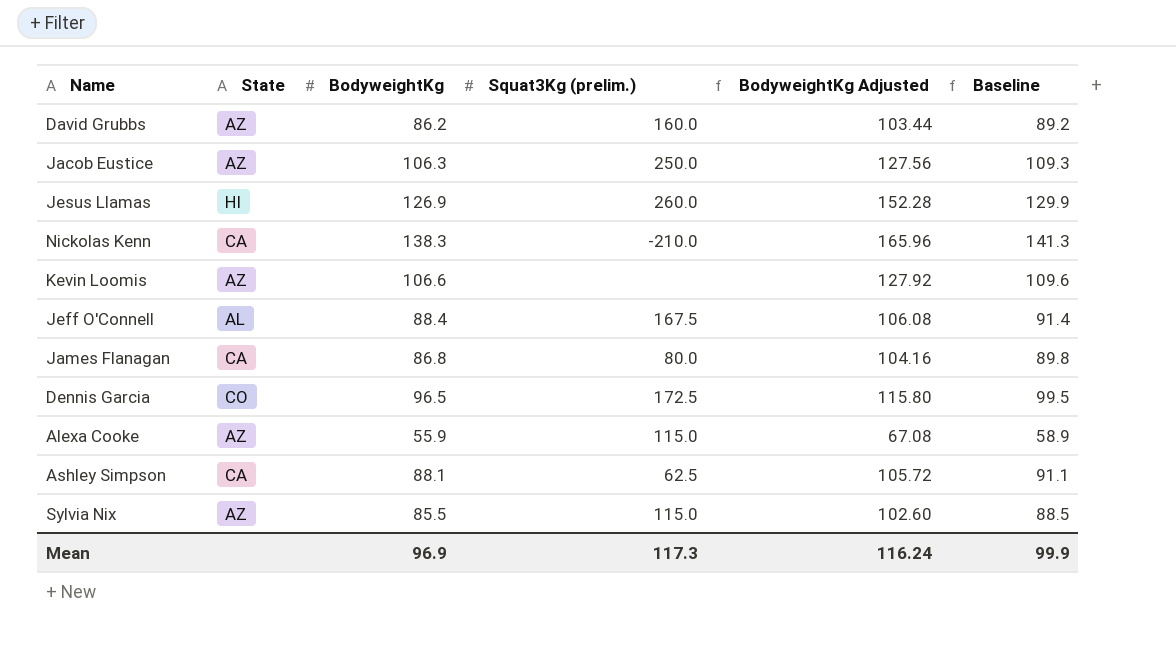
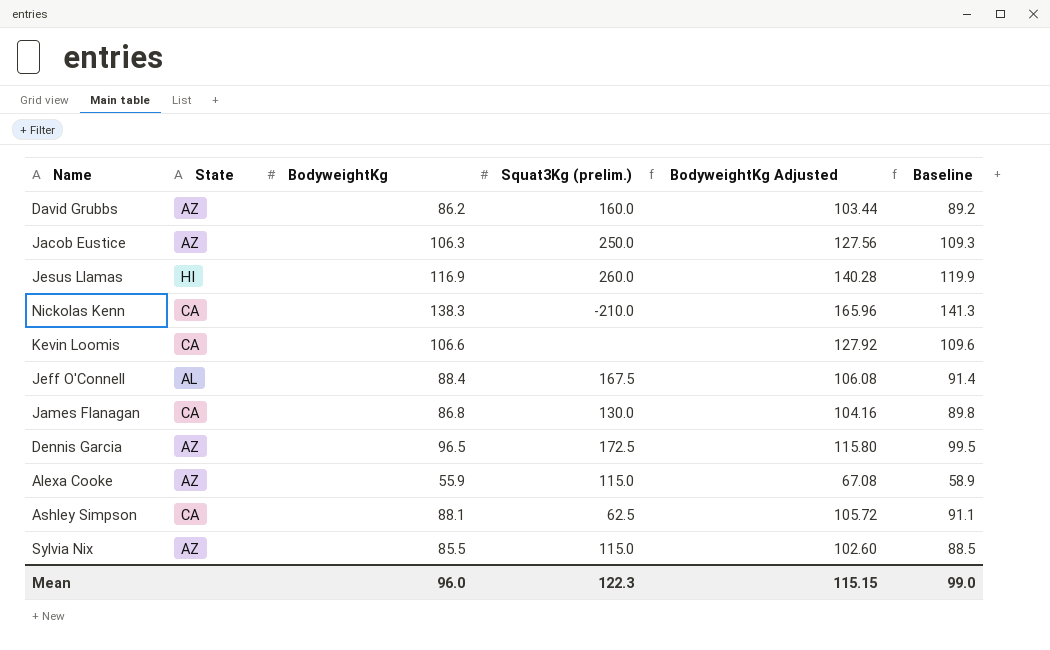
Jesus Llamas | BodyweightKg: 126.9 -> 116.9
Jesus Llamas | BodyweightKg Adjusted: 152.28 -> 140.28
Jesus Llamas | Baseline: 129.9 -> 119.9
Kevin Loomis | State: AZ -> CA
James Flanagan | Squat3Kg (prelim.): 80.0 -> 130.0
Dennis Garcia | State: CO -> AZ
Mean | BodyweightKg: 96.9 -> 96.0
Mean | Squat3Kg (prelim.): 117.3 -> 122.3
Mean | BodyweightKg Adjusted: 116.24 -> 115.15
Mean | Baseline: 99.9 -> 99.0

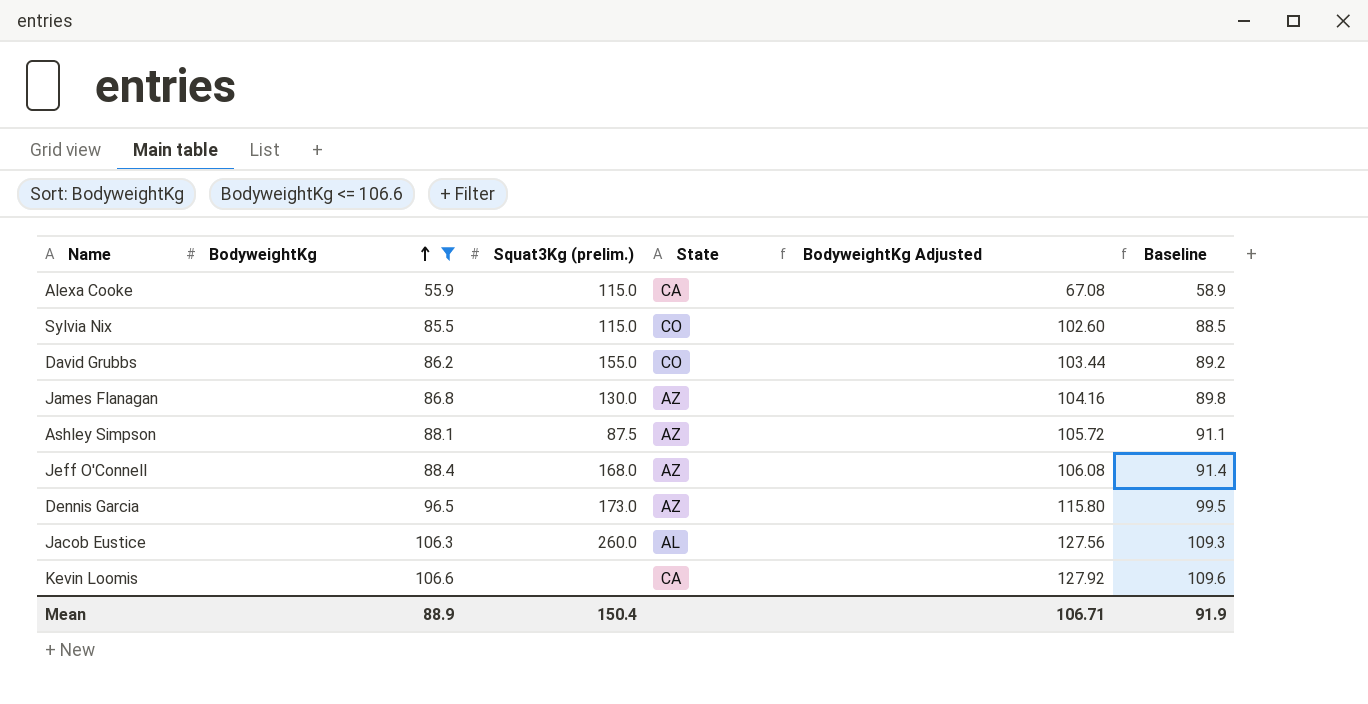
filter: none -> BodyweightKg <= 106.6
row order: none -> BodyweightKg ascending
column State | position: 2 -> 4
Alexa Cooke | State: AZ -> CA
Sylvia Nix | State: AZ -> CO
David Grubbs | Squat3Kg (prelim.): 160.0 -> 155.0
David Grubbs | State: AZ -> CO
James Flanagan | State: CA -> AZ
Ashley Simpson | Squat3Kg (prelim.): 62.5 -> 87.5
Ashley Simpson | State: CA -> AZ
Jeff O'Connell | Squat3Kg (prelim.): 167.5 -> 168.0
Jeff O'Connell | State: AL -> AZ
Dennis Garcia | Squat3Kg (prelim.): 172.5 -> 173.0
Jacob Eustice | Squat3Kg (prelim.): 250.0 -> 260.0
Jacob Eustice | State: AZ -> AL
Mean | BodyweightKg: 96.0 -> 88.9
Mean | Squat3Kg (prelim.): 122.3 -> 150.4
Mean | BodyweightKg Adjusted: 115.15 -> 106.71
Mean | Baseline: 99.0 -> 91.9

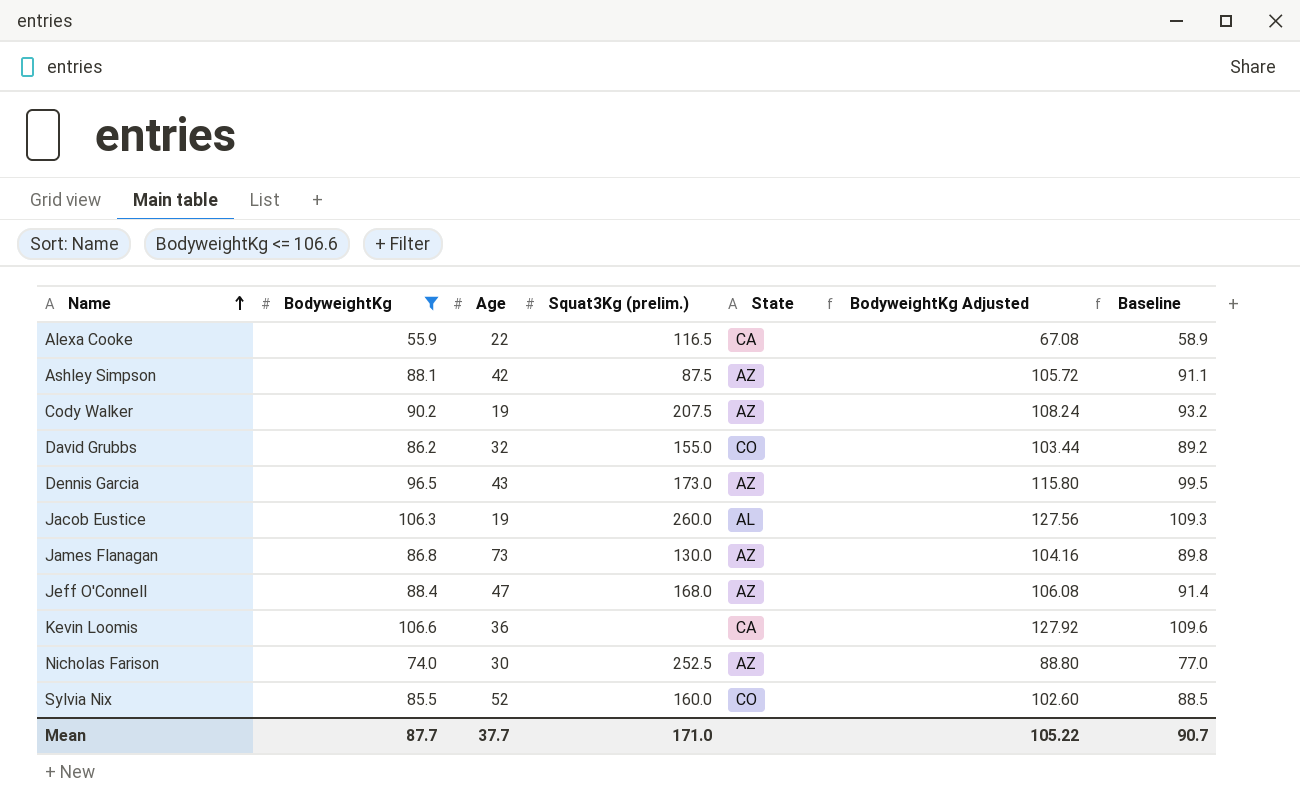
row order: BodyweightKg ascending -> Name ascending
column Age | position: none -> 3
Alexa Cooke | Squat3Kg (prelim.): 115.0 -> 116.5
row Cody Walker: none -> 90.2 | 19 | 207.5 | AZ | 108.24 | 93.2
row Nicholas Farison: none -> 74.0 | 30 | 252.5 | AZ | 88.80 | 77.0
Sylvia Nix | Squat3Kg (prelim.): 115.0 -> 160.0
Mean | BodyweightKg: 88.9 -> 87.7
Mean | Squat3Kg (prelim.): 150.4 -> 171.0
Mean | BodyweightKg Adjusted: 106.71 -> 105.22
Mean | Baseline: 91.9 -> 90.7

